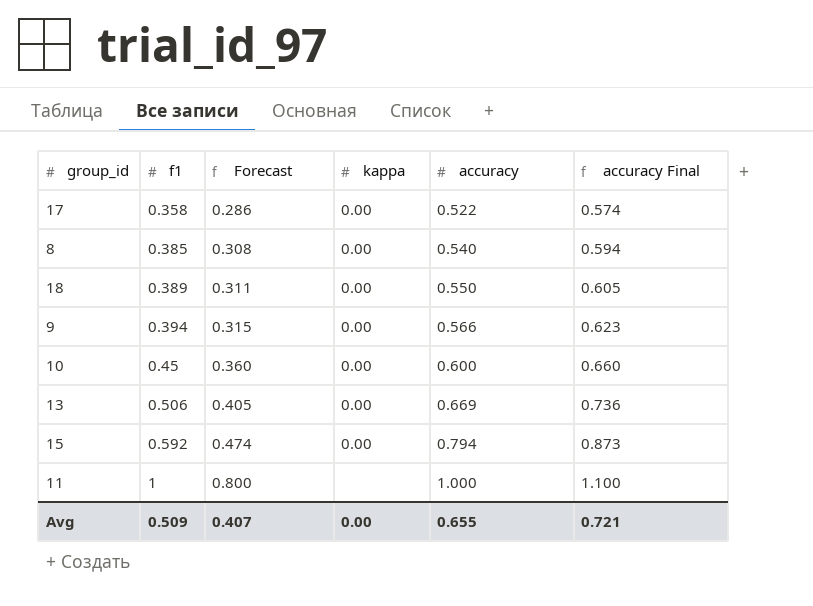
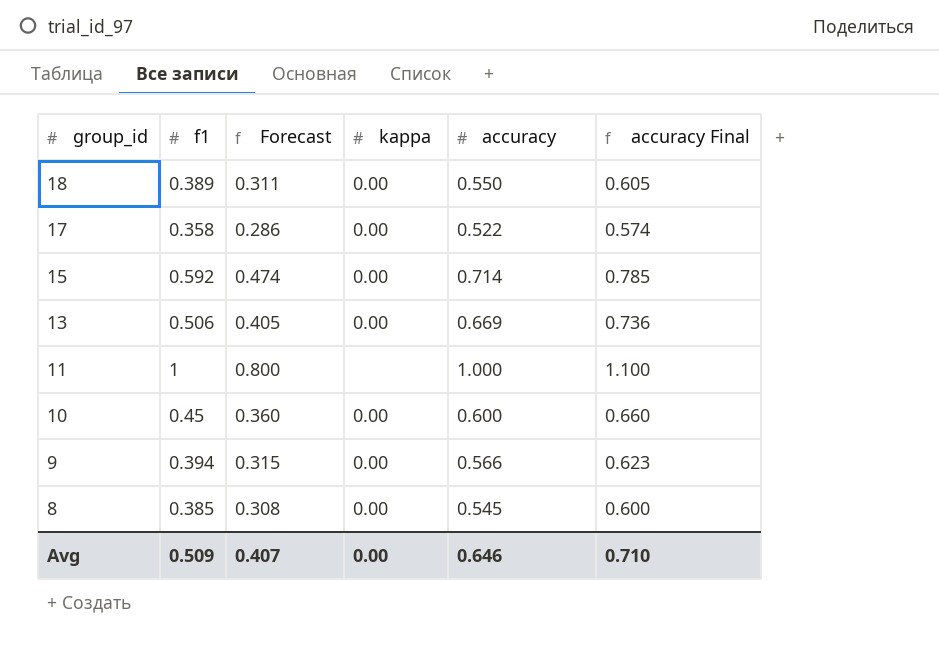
row order: f1 ascending -> group_id descending
15 | accuracy: 0.794 -> 0.714
15 | accuracy Final: 0.873 -> 0.785
8 | accuracy: 0.540 -> 0.545
8 | accuracy Final: 0.594 -> 0.600
Avg | accuracy: 0.655 -> 0.646
Avg | accuracy Final: 0.721 -> 0.710

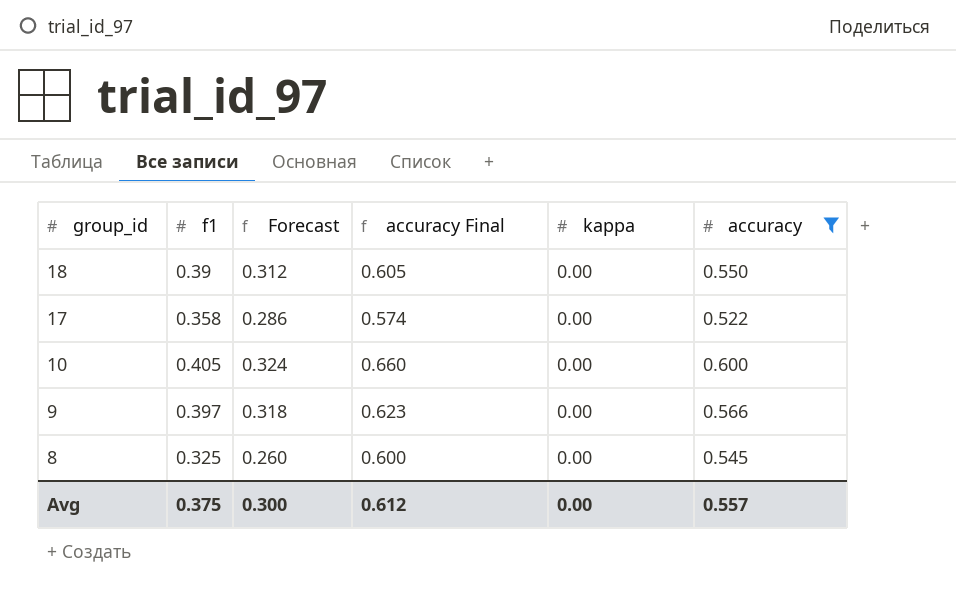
filter: none -> accuracy <= 0.600
column accuracy Final | position: 6 -> 4
18 | f1: 0.389 -> 0.39
18 | Forecast: 0.311 -> 0.312
10 | f1: 0.45 -> 0.405
10 | Forecast: 0.360 -> 0.324
9 | f1: 0.394 -> 0.397
9 | Forecast: 0.315 -> 0.318
8 | f1: 0.385 -> 0.325
8 | Forecast: 0.308 -> 0.260
Avg | f1: 0.509 -> 0.375
Avg | Forecast: 0.407 -> 0.300
Avg | accuracy Final: 0.710 -> 0.612
Avg | accuracy: 0.646 -> 0.557

